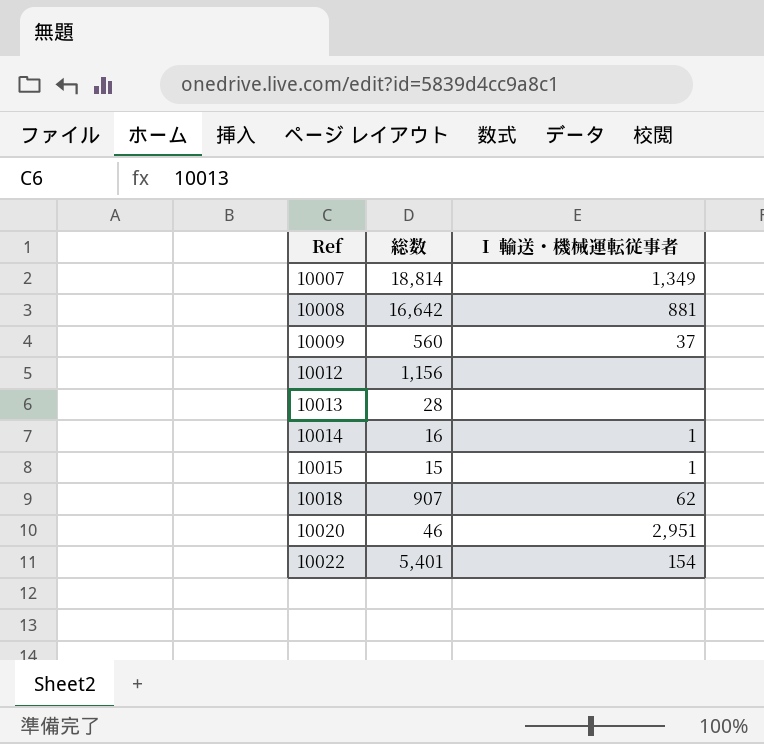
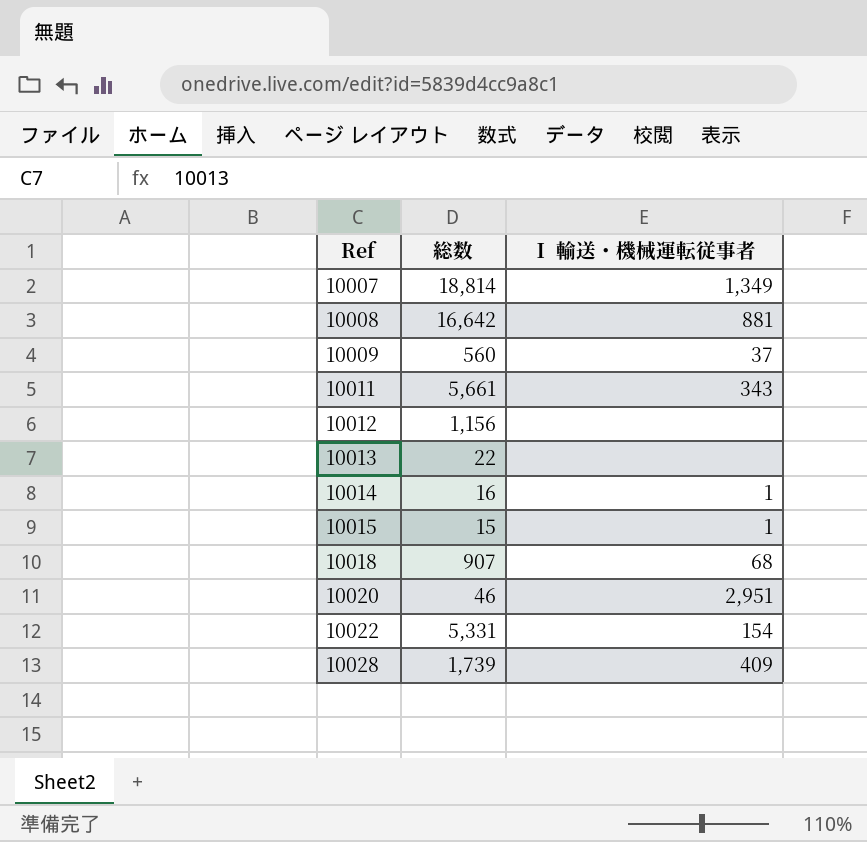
row 10011: none -> 5,661 | 343
10013 | 総数: 28 -> 22
10018 | Ｉ 輸送・機械運転従事者: 62 -> 68
10022 | 総数: 5,401 -> 5,331
row 10028: none -> 1,739 | 409

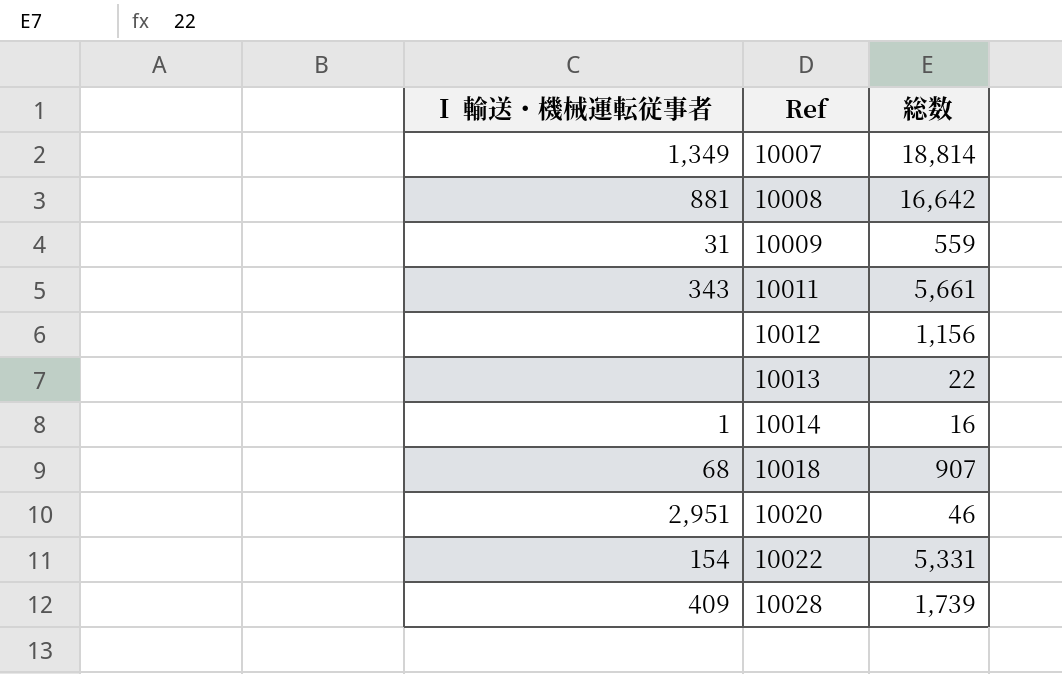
column Ｉ 輸送・機械運転従事者 | position: 3 -> 1
row 10015: 15 | 1 -> none
10009 | Ｉ 輸送・機械運転従事者: 37 -> 31
10009 | 総数: 560 -> 559

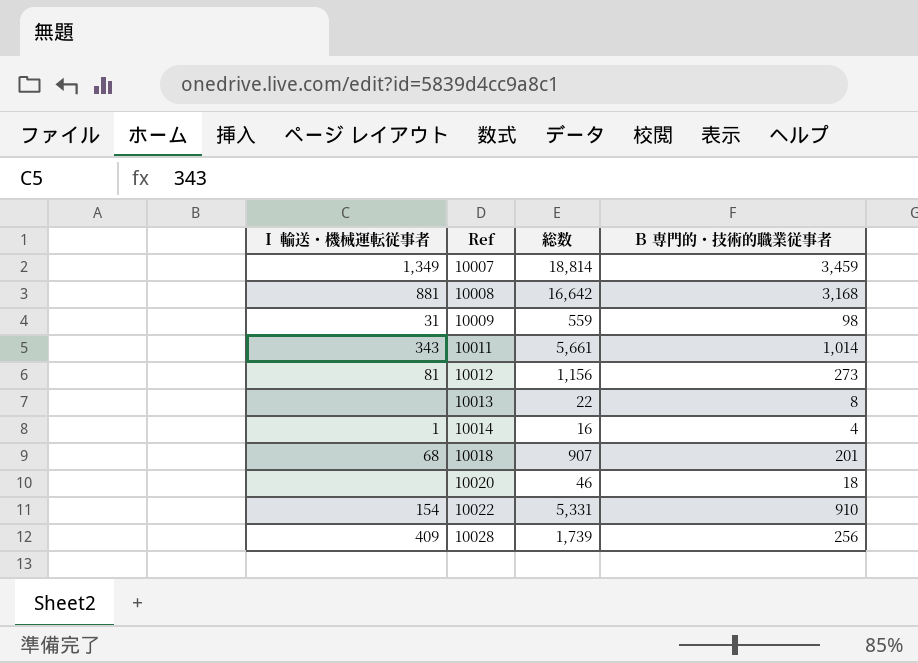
column Ｂ 専門的・技術的職業従事者 | position: none -> 4
10012 | Ｉ 輸送・機械運転従事者: none -> 81
10020 | Ｉ 輸送・機械運転従事者: 2,951 -> none

